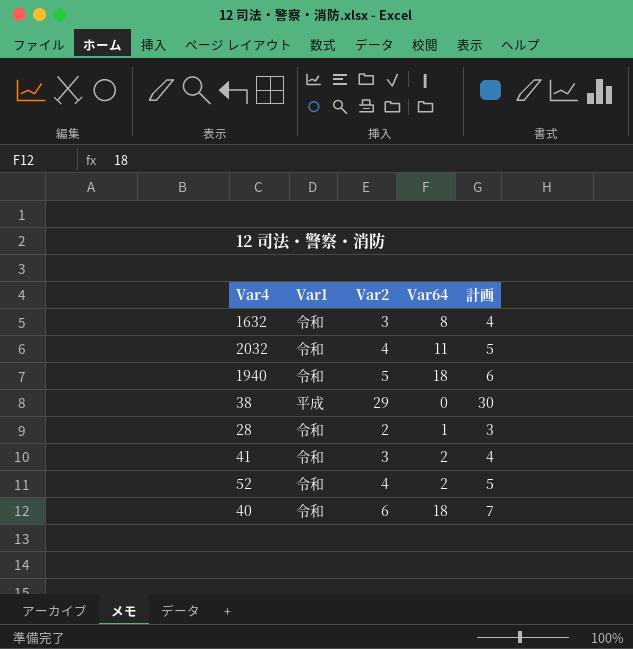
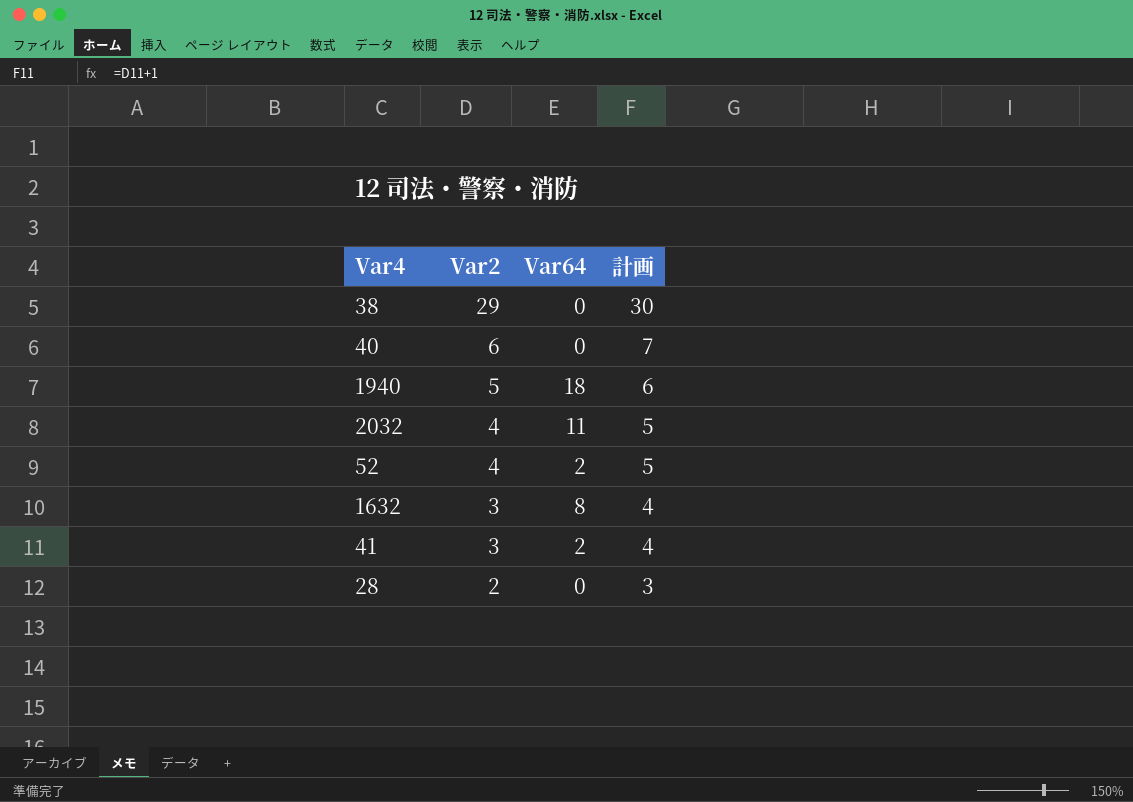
row order: none -> Var2 descending
column Var1 | position: 2 -> none
40 | Var64: 18 -> 0
28 | Var64: 1 -> 0

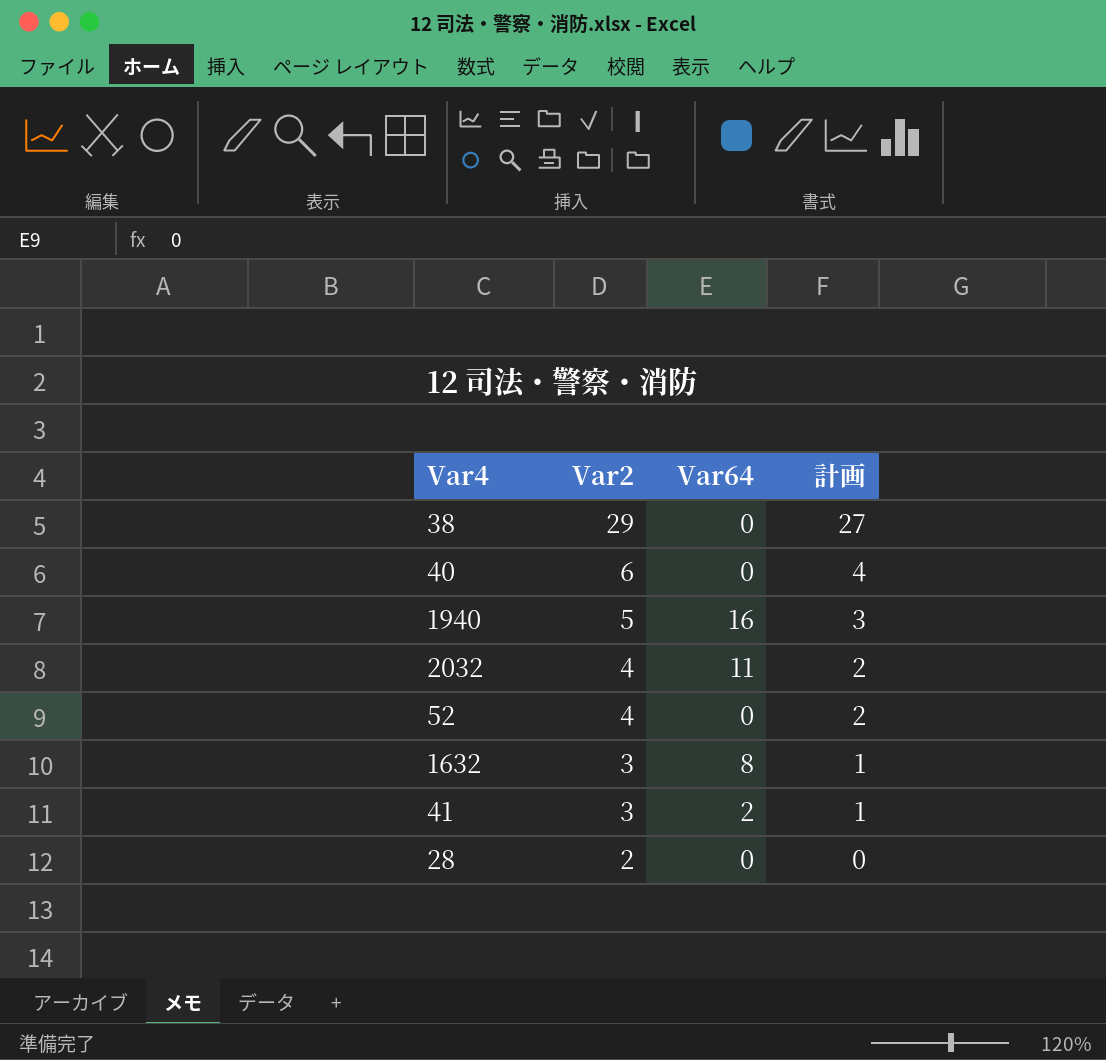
column 計画 | formula: [Var2] + 1 -> [Var2] - 2
1940 | Var64: 18 -> 16
52 | Var64: 2 -> 0

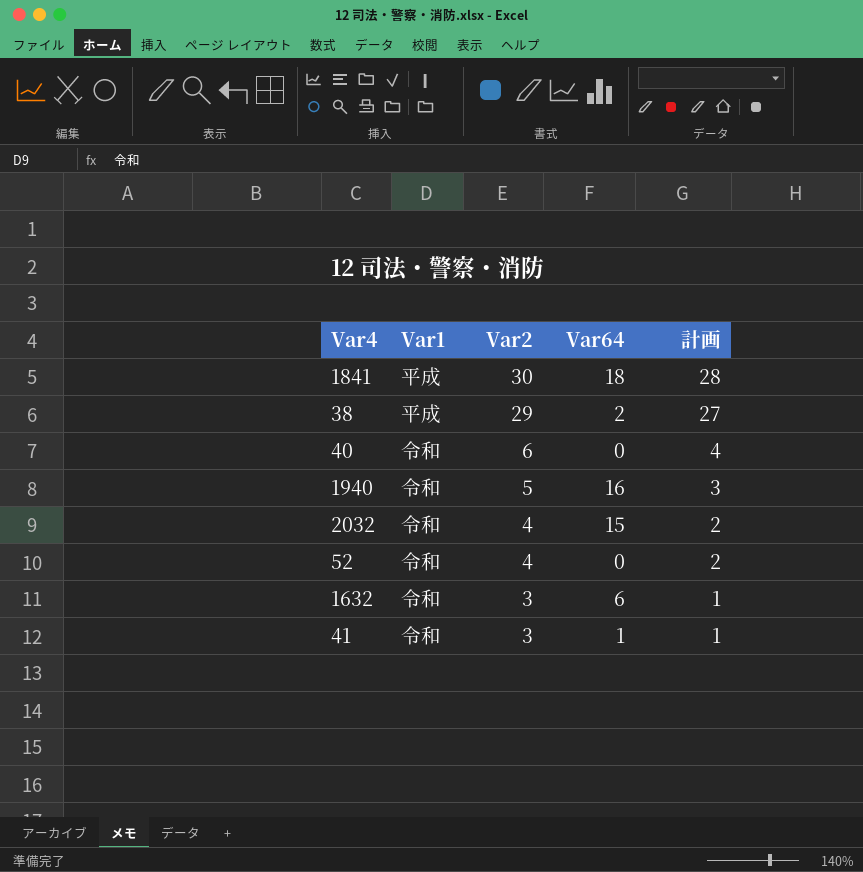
column Var1 | position: none -> 2
row 28: 2 | 0 | 0 -> none
row 1841: none -> 平成 | 30 | 18 | 28
38 | Var64: 0 -> 2
2032 | Var64: 11 -> 15
1632 | Var64: 8 -> 6
41 | Var64: 2 -> 1

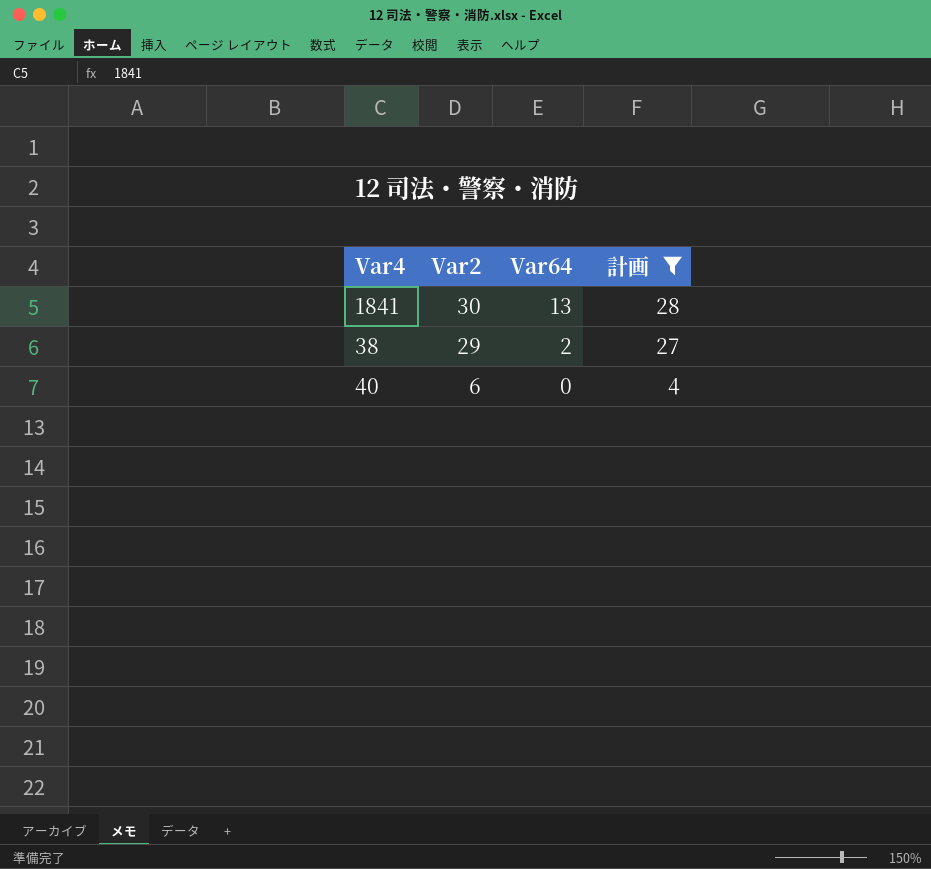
filter: none -> 計画 >= 4
column Var1 | position: 2 -> none
1841 | Var64: 18 -> 13

